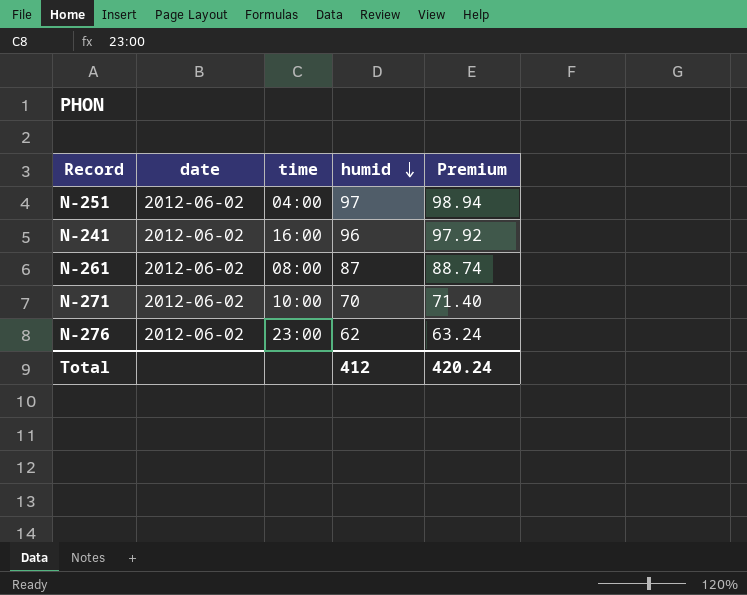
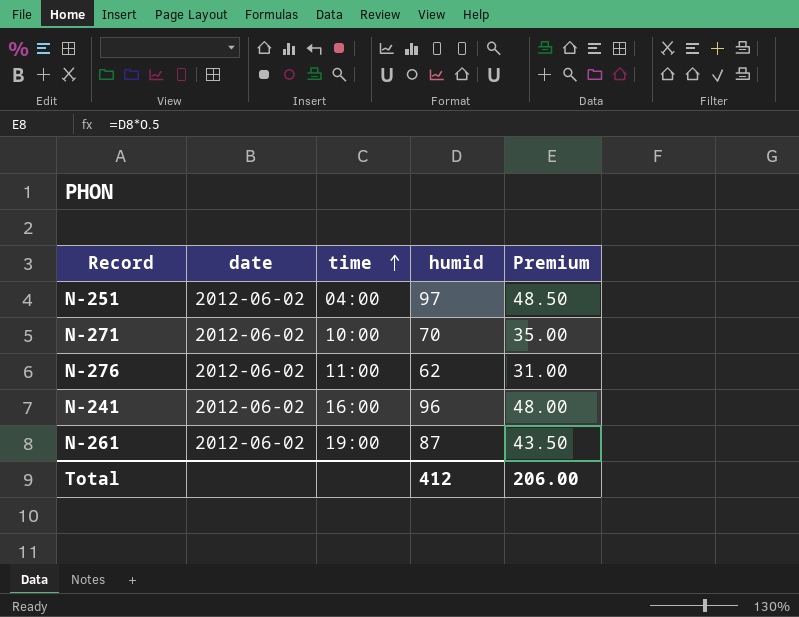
row order: humid descending -> time ascending
column Premium | formula: [humid] * 1.02 -> [humid] * 0.5
N-276 | time: 23:00 -> 11:00
N-261 | time: 08:00 -> 19:00
Total | Premium: 420.24 -> 206.00

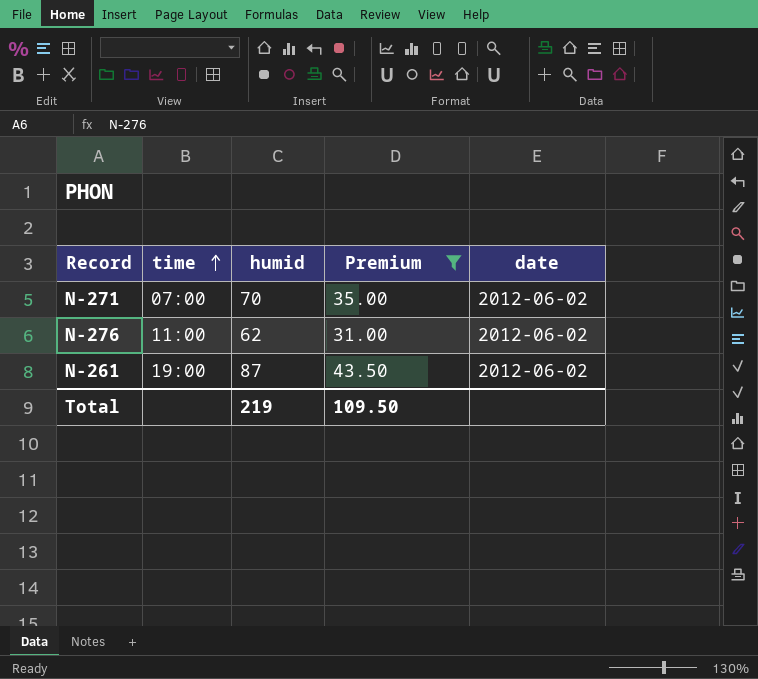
filter: none -> Premium <= 43.50
column date | position: 2 -> 5
N-271 | time: 10:00 -> 07:00
Total | humid: 412 -> 219
Total | Premium: 206.00 -> 109.50

